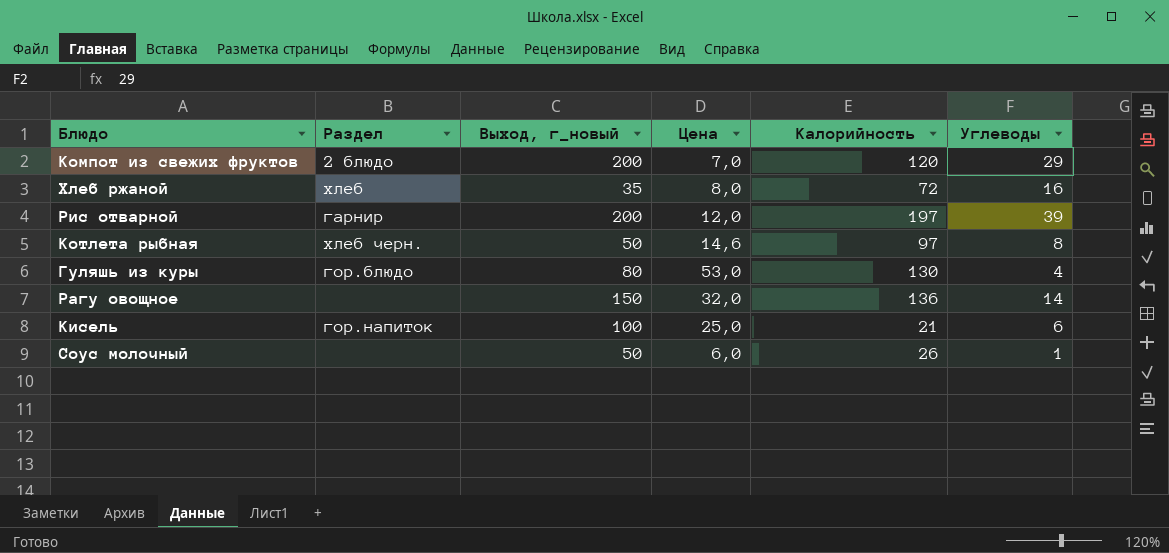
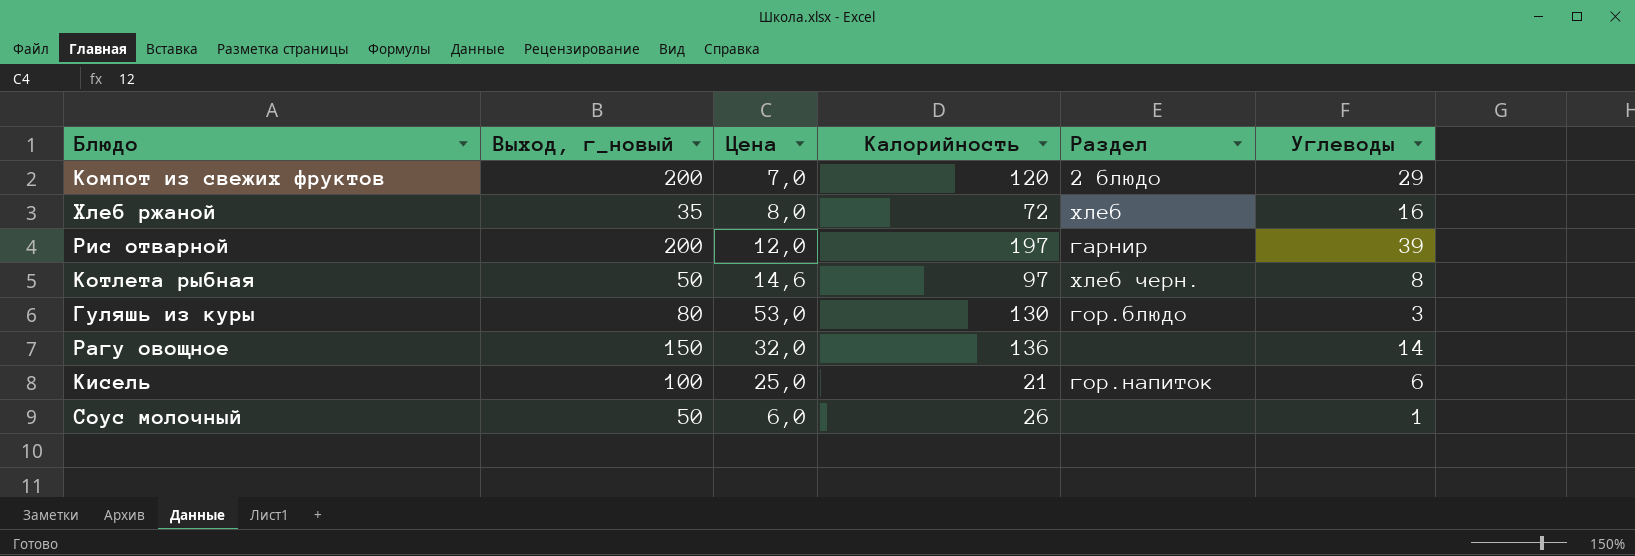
column Раздел | position: 2 -> 5
Гуляшь из куры | Углеводы: 4 -> 3

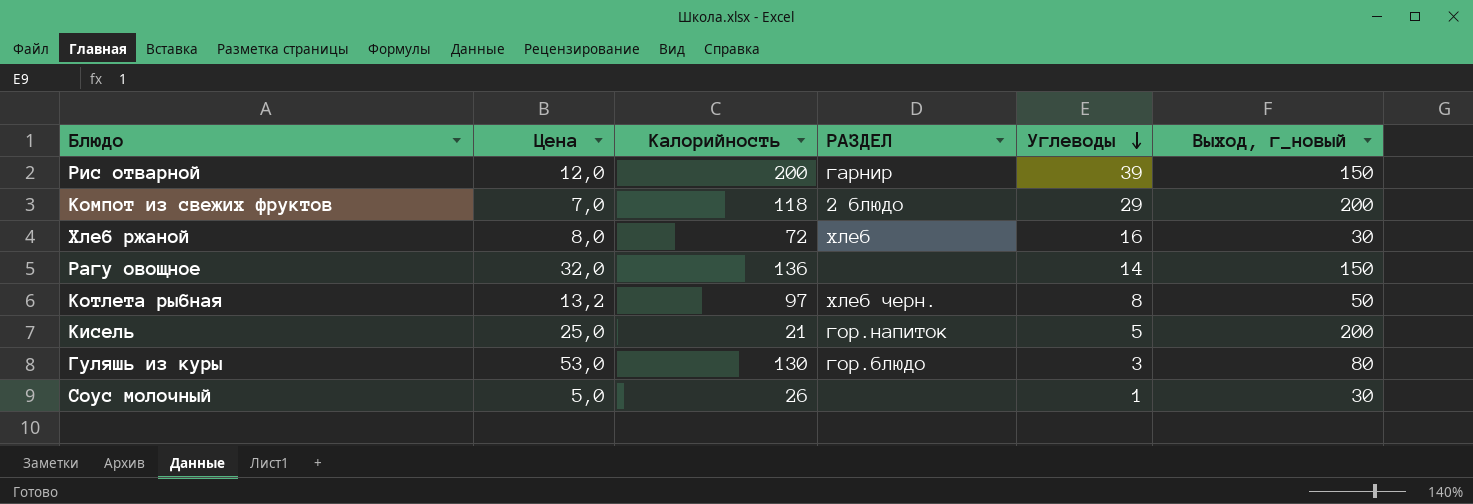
row order: none -> Углеводы descending
column name: Раздел -> РАЗДЕЛ
column Выход, г_новый | position: 2 -> 6
Рис отварной | Калорийность: 197 -> 200
Рис отварной | Выход, г_новый: 200 -> 150
Компот из свежих фруктов | Калорийность: 120 -> 118
Хлеб ржаной | Выход, г_новый: 35 -> 30
Котлета рыбная | Цена: 14,6 -> 13,2
Кисель | Углеводы: 6 -> 5
Кисель | Выход, г_новый: 100 -> 200
Соус молочный | Цена: 6,0 -> 5,0
Соус молочный | Выход, г_новый: 50 -> 30

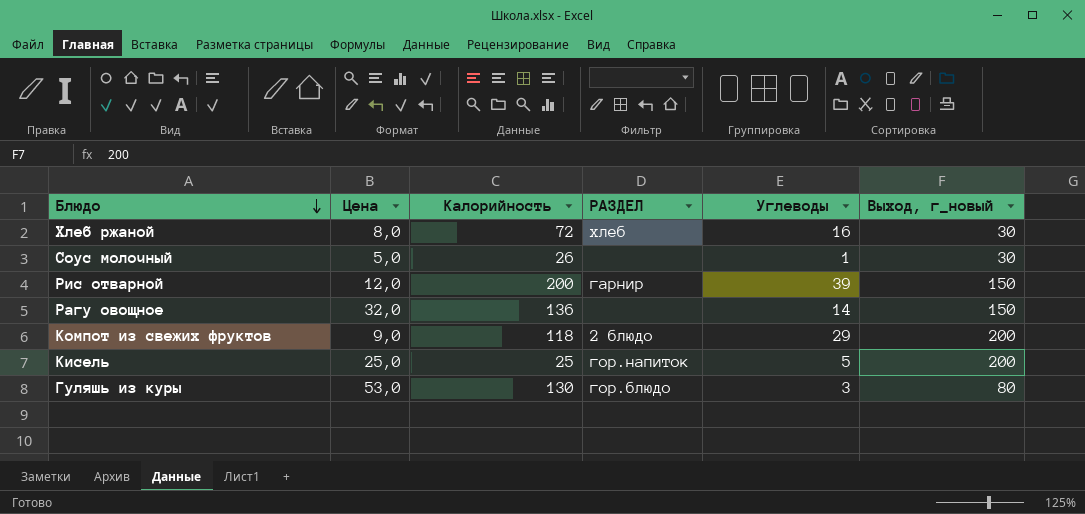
row order: Углеводы descending -> Блюдо descending
row Котлета рыбная: 13,2 | 97 | хлеб черн. | 8 | 50 -> none
Компот из свежих фруктов | Цена: 7,0 -> 9,0
Кисель | Калорийность: 21 -> 25

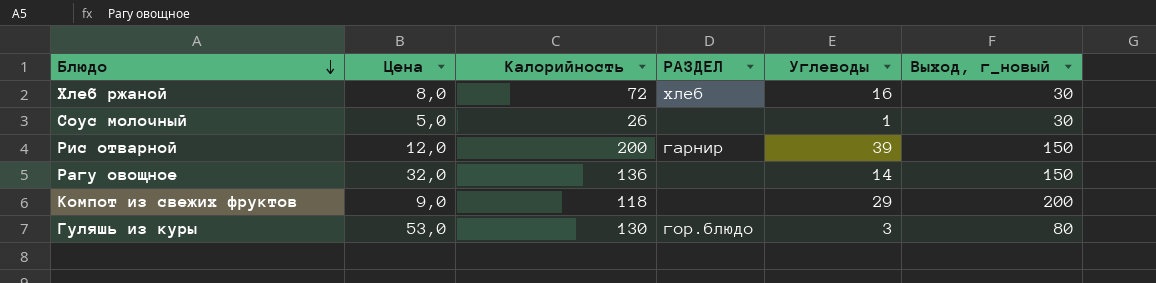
row Кисель: 25,0 | 25 | гор.напиток | 5 | 200 -> none
Компот из свежих фруктов | РАЗДЕЛ: 2 блюдо -> none

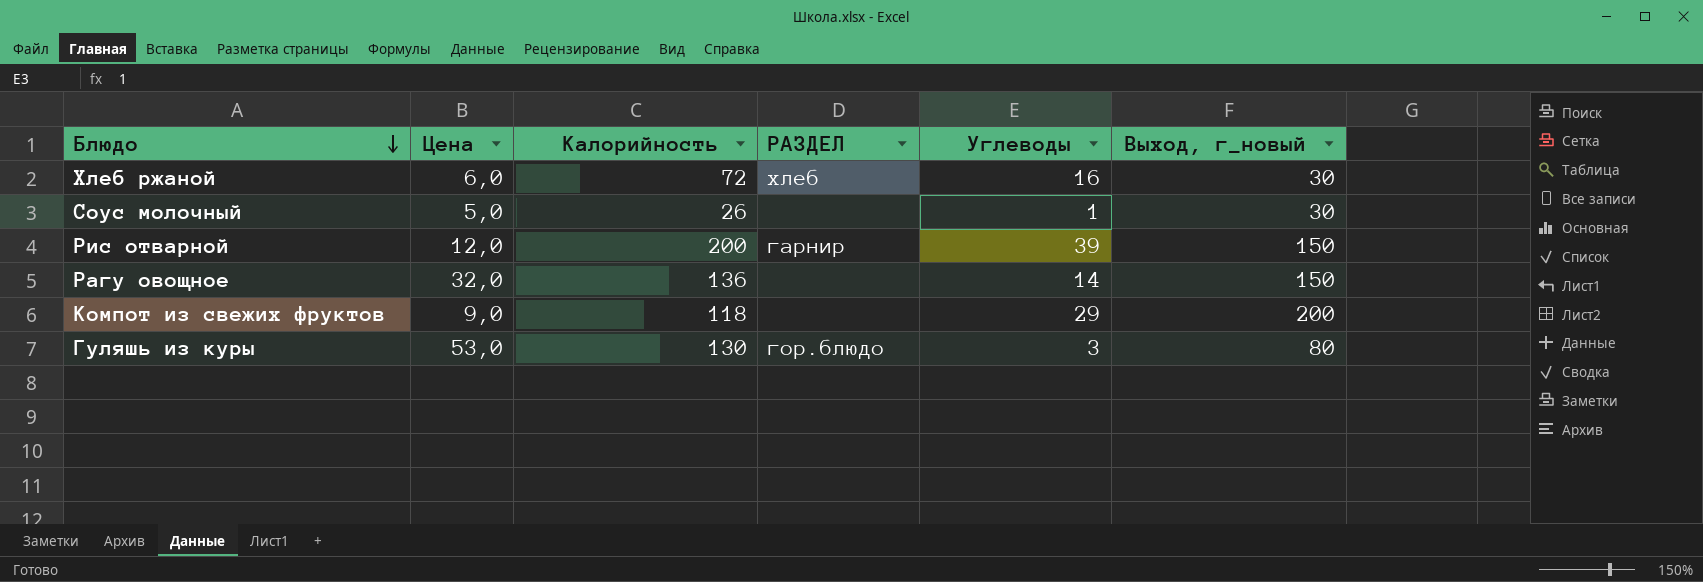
Хлеб ржаной | Цена: 8,0 -> 6,0

